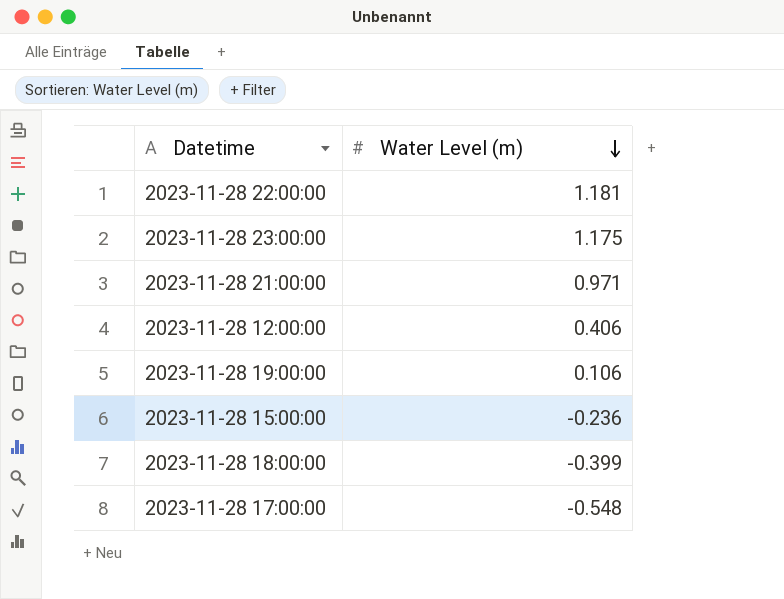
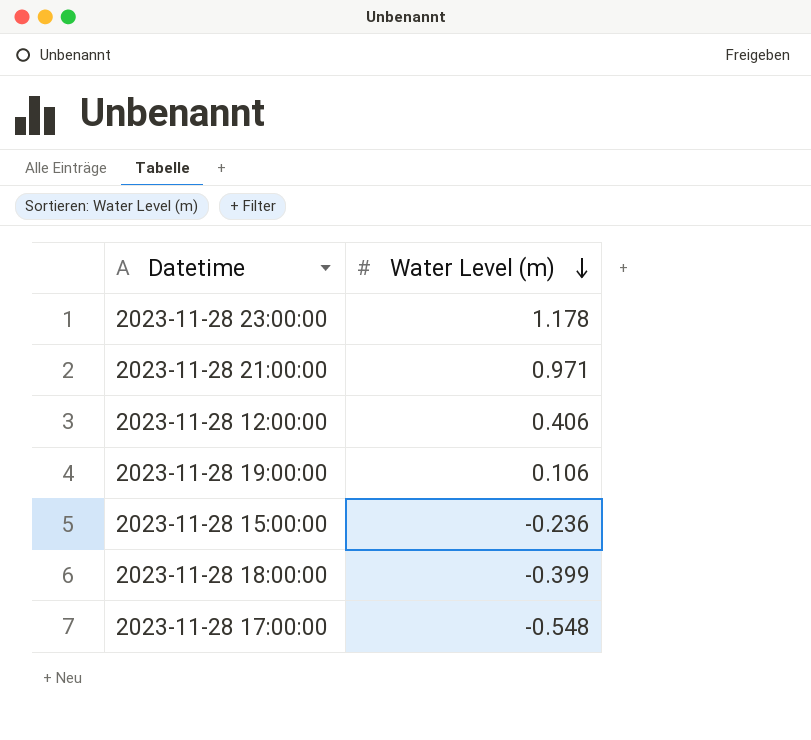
row 2023-11-28 22:00:00: 1.181 -> none
2023-11-28 23:00:00 | Water Level (m): 1.175 -> 1.178

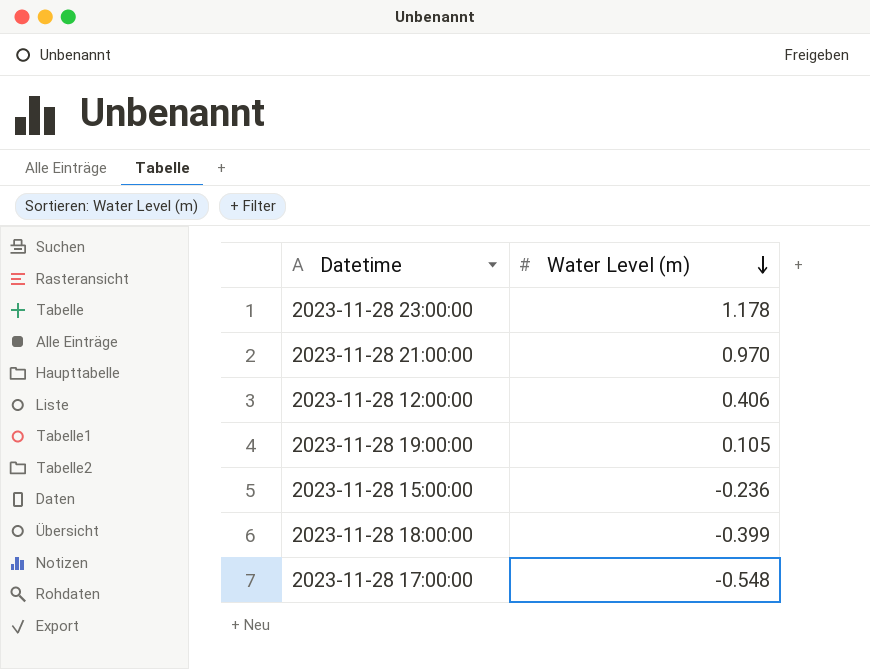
2023-11-28 21:00:00 | Water Level (m): 0.971 -> 0.970
2023-11-28 19:00:00 | Water Level (m): 0.106 -> 0.105

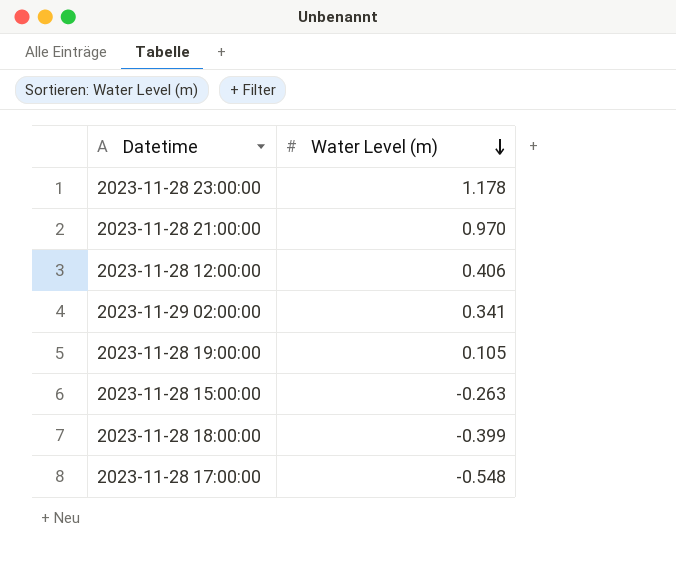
row 2023-11-29 02:00:00: none -> 0.341
2023-11-28 15:00:00 | Water Level (m): -0.236 -> -0.263

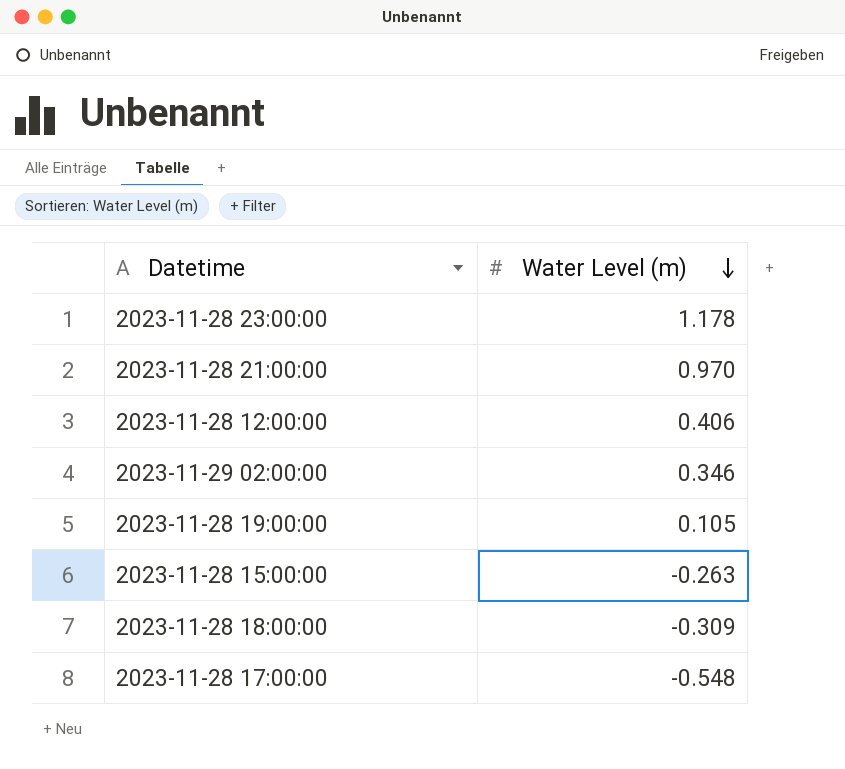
2023-11-29 02:00:00 | Water Level (m): 0.341 -> 0.346
2023-11-28 18:00:00 | Water Level (m): -0.399 -> -0.309

